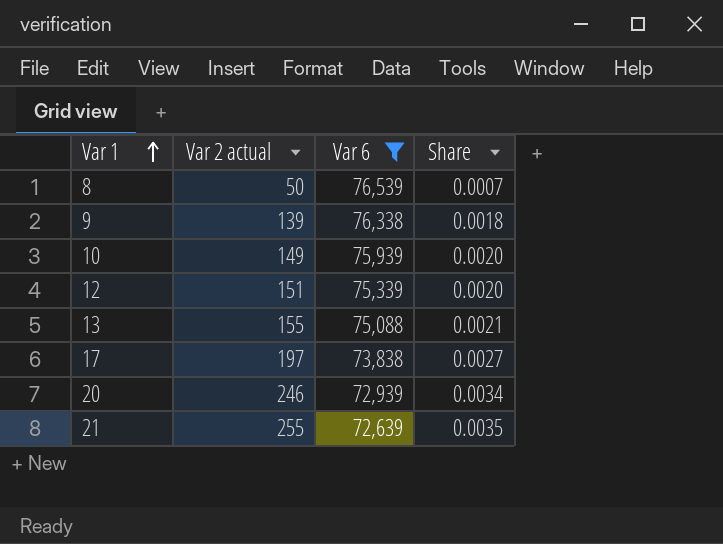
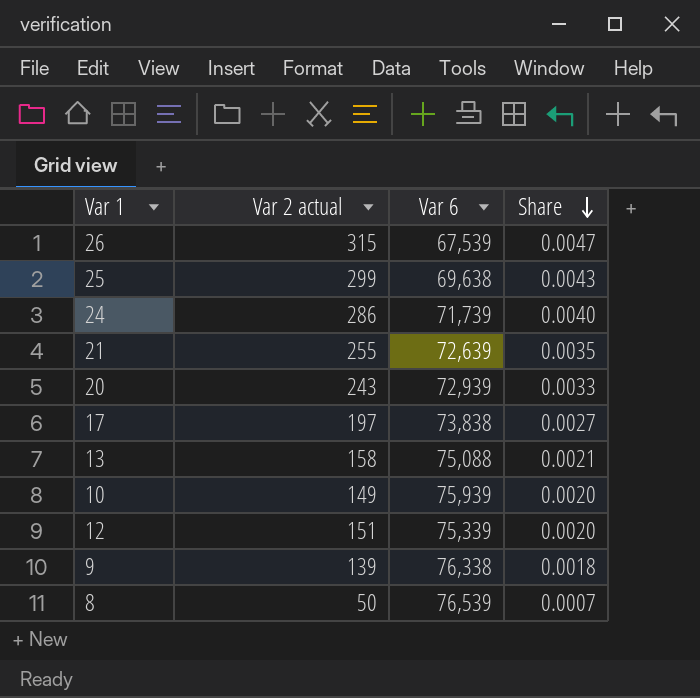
filter: Var 6 >= 72,639 -> none
row order: Var 1 ascending -> Share descending
20 | Var 2 actual: 246 -> 243
20 | Share: 0.0034 -> 0.0033
13 | Var 2 actual: 155 -> 158

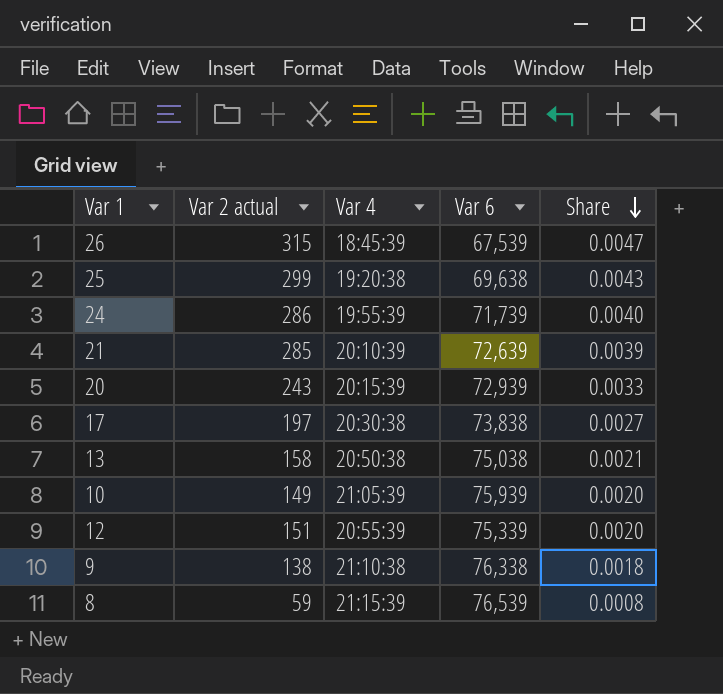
column Var 4 | position: none -> 3
21 | Var 2 actual: 255 -> 285
21 | Share: 0.0035 -> 0.0039
13 | Var 6: 75,088 -> 75,038
9 | Var 2 actual: 139 -> 138
8 | Var 2 actual: 50 -> 59
8 | Share: 0.0007 -> 0.0008

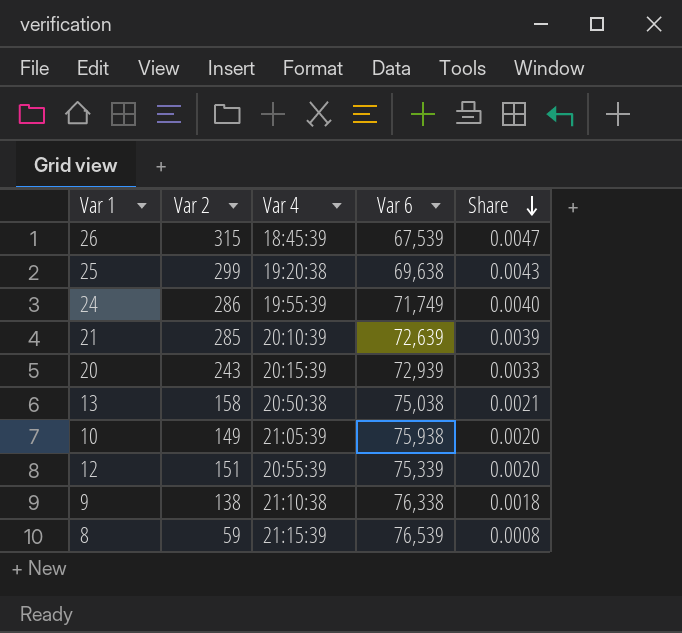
column name: Var 2 actual -> Var 2
row 17: 197 | 20:30:38 | 73,838 | 0.0027 -> none
24 | Var 6: 71,739 -> 71,749
10 | Var 6: 75,939 -> 75,938

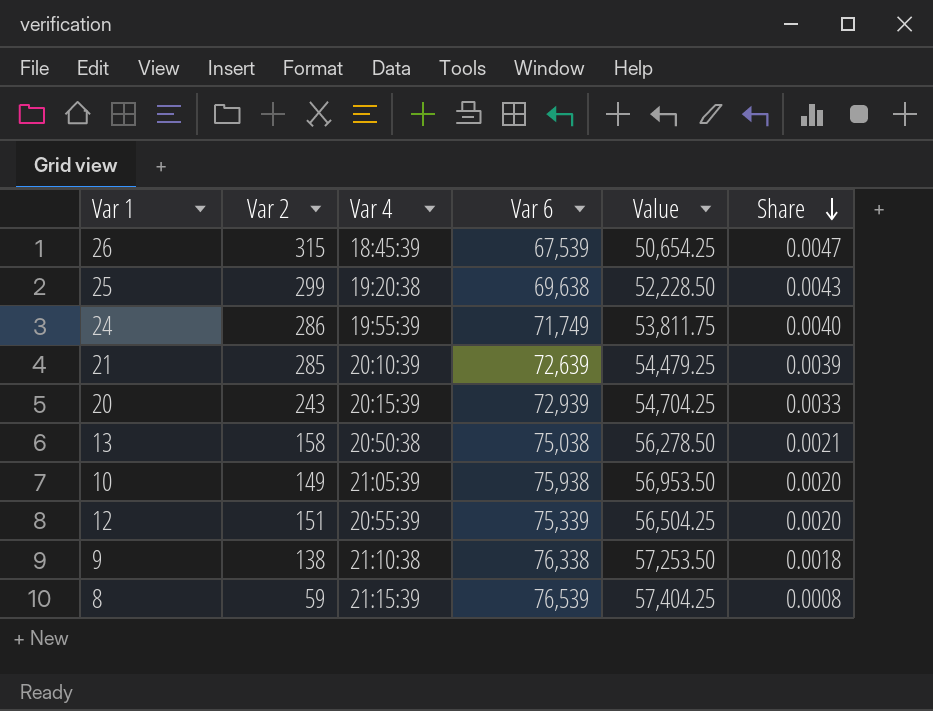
column Value | formula: none -> [Var 6] * 0.75

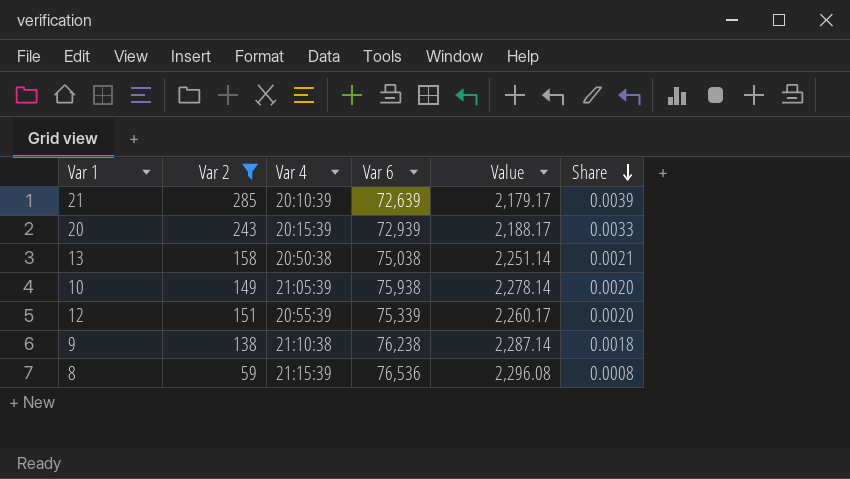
filter: none -> Var 2 <= 285
column Value | formula: [Var 6] * 0.75 -> [Var 6] * 0.03
9 | Var 6: 76,338 -> 76,238
8 | Var 6: 76,539 -> 76,536

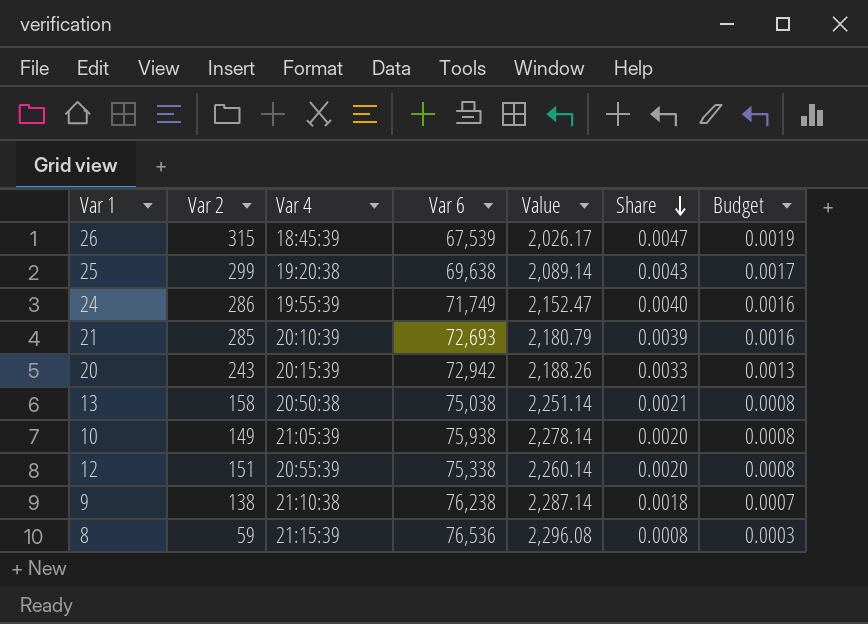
filter: Var 2 <= 285 -> none
column Budget | formula: none -> [Share] * 0.4
21 | Var 6: 72,639 -> 72,693
21 | Value: 2,179.17 -> 2,180.79
20 | Var 6: 72,939 -> 72,942
20 | Value: 2,188.17 -> 2,188.26
12 | Var 6: 75,339 -> 75,338
12 | Value: 2,260.17 -> 2,260.14

